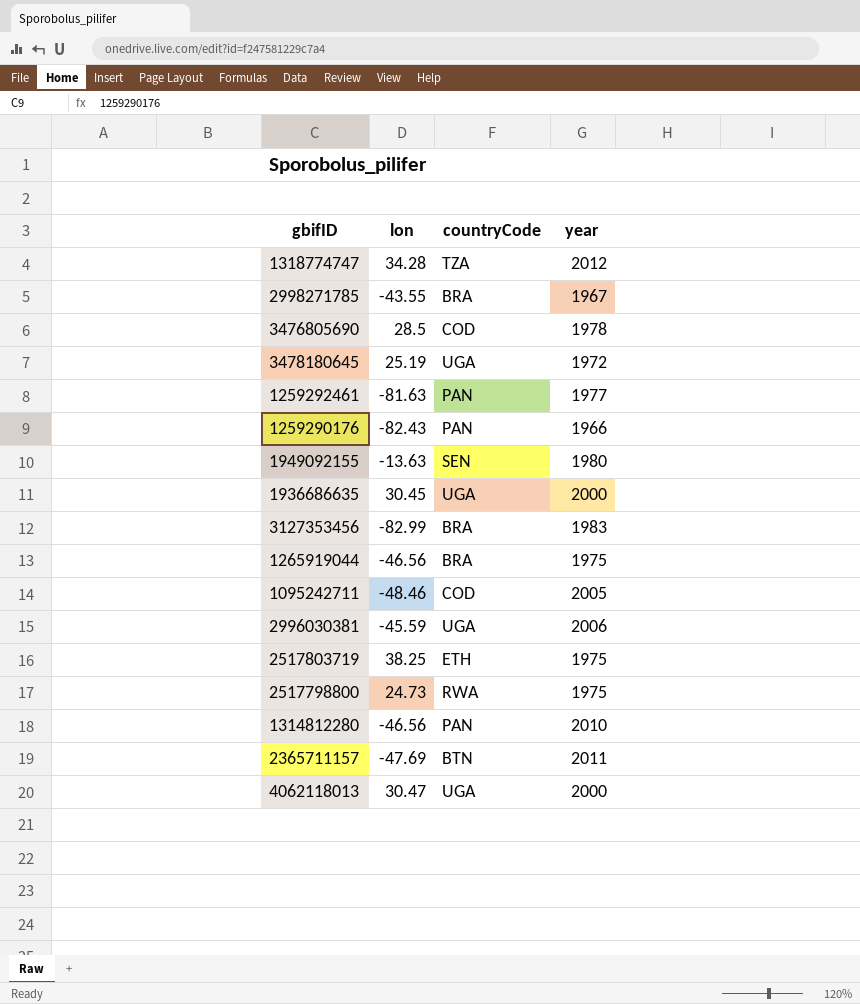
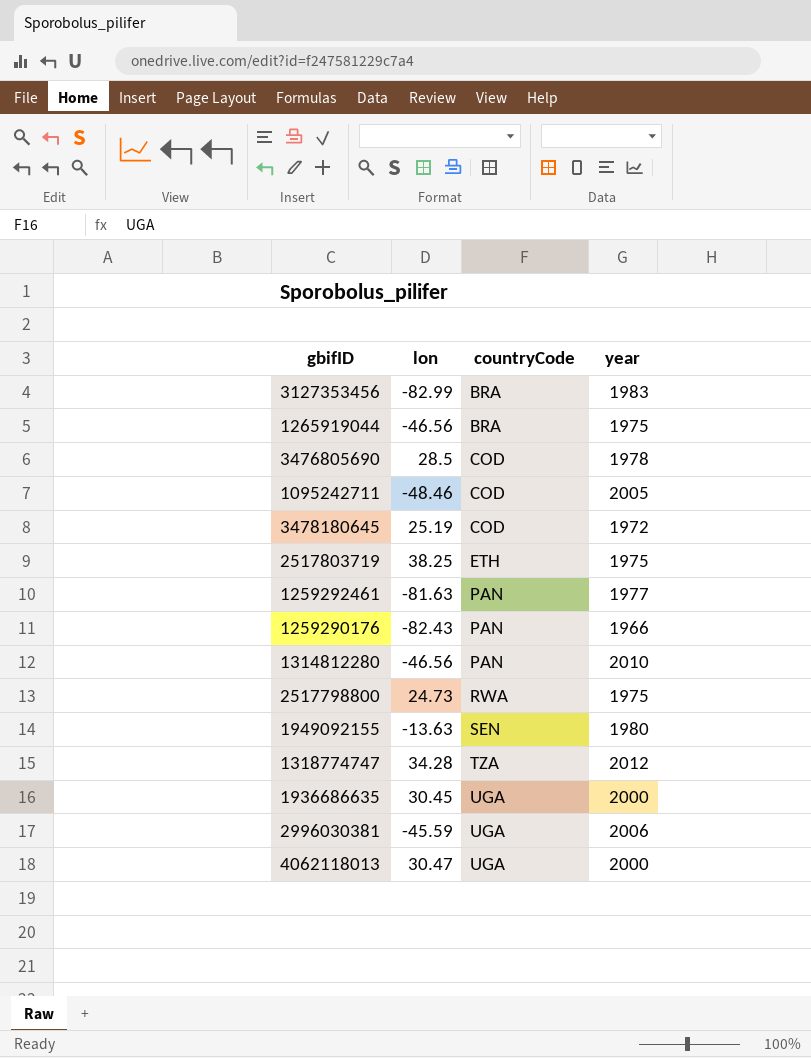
row order: none -> countryCode ascending
row 2998271785: -43.55 | BRA | 1967 -> none
row 2365711157: -47.69 | BTN | 2011 -> none
3478180645 | countryCode: UGA -> COD

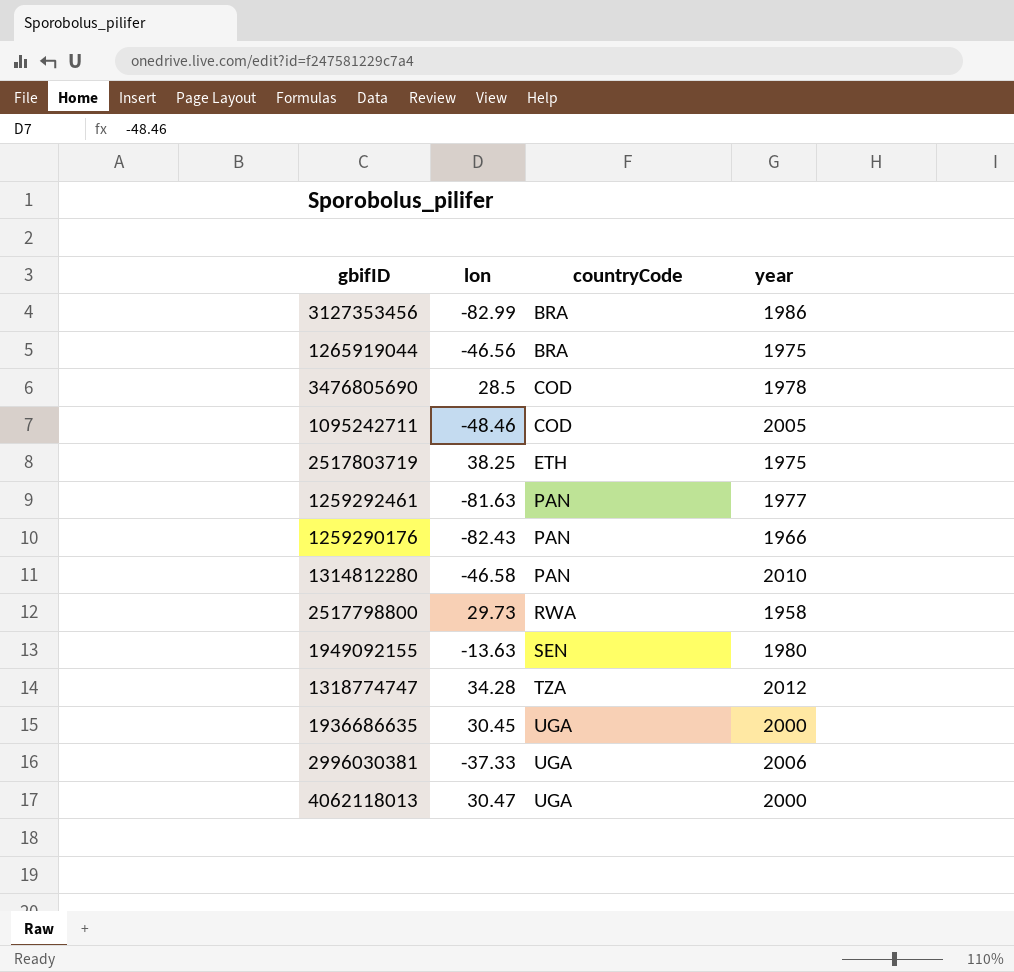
row 3478180645: 25.19 | COD | 1972 -> none
3127353456 | year: 1983 -> 1986
1314812280 | lon: -46.56 -> -46.58
2517798800 | lon: 24.73 -> 29.73
2517798800 | year: 1975 -> 1958
2996030381 | lon: -45.59 -> -37.33

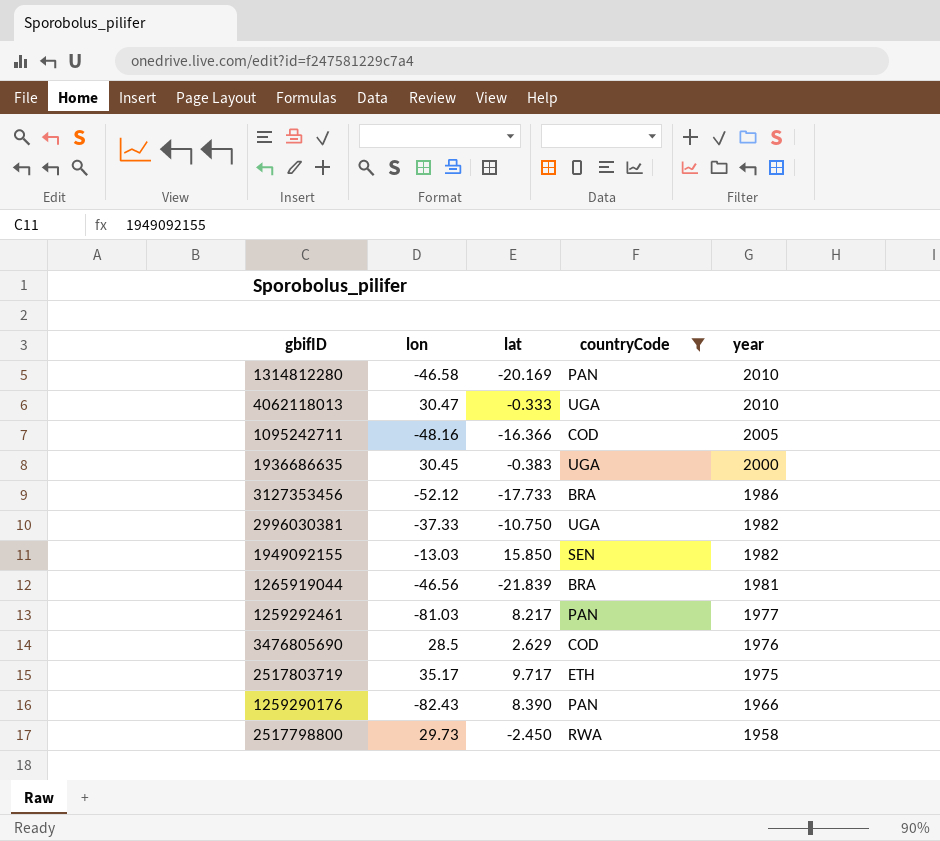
filter: none -> countryCode != TZA
row order: countryCode ascending -> year descending
column lat | position: none -> 3
4062118013 | year: 2000 -> 2010
1095242711 | lon: -48.46 -> -48.16
3127353456 | lon: -82.99 -> -52.12
2996030381 | year: 2006 -> 1982
1949092155 | lon: -13.63 -> -13.03
1949092155 | year: 1980 -> 1982
1265919044 | year: 1975 -> 1981
1259292461 | lon: -81.63 -> -81.03
3476805690 | year: 1978 -> 1976
2517803719 | lon: 38.25 -> 35.17

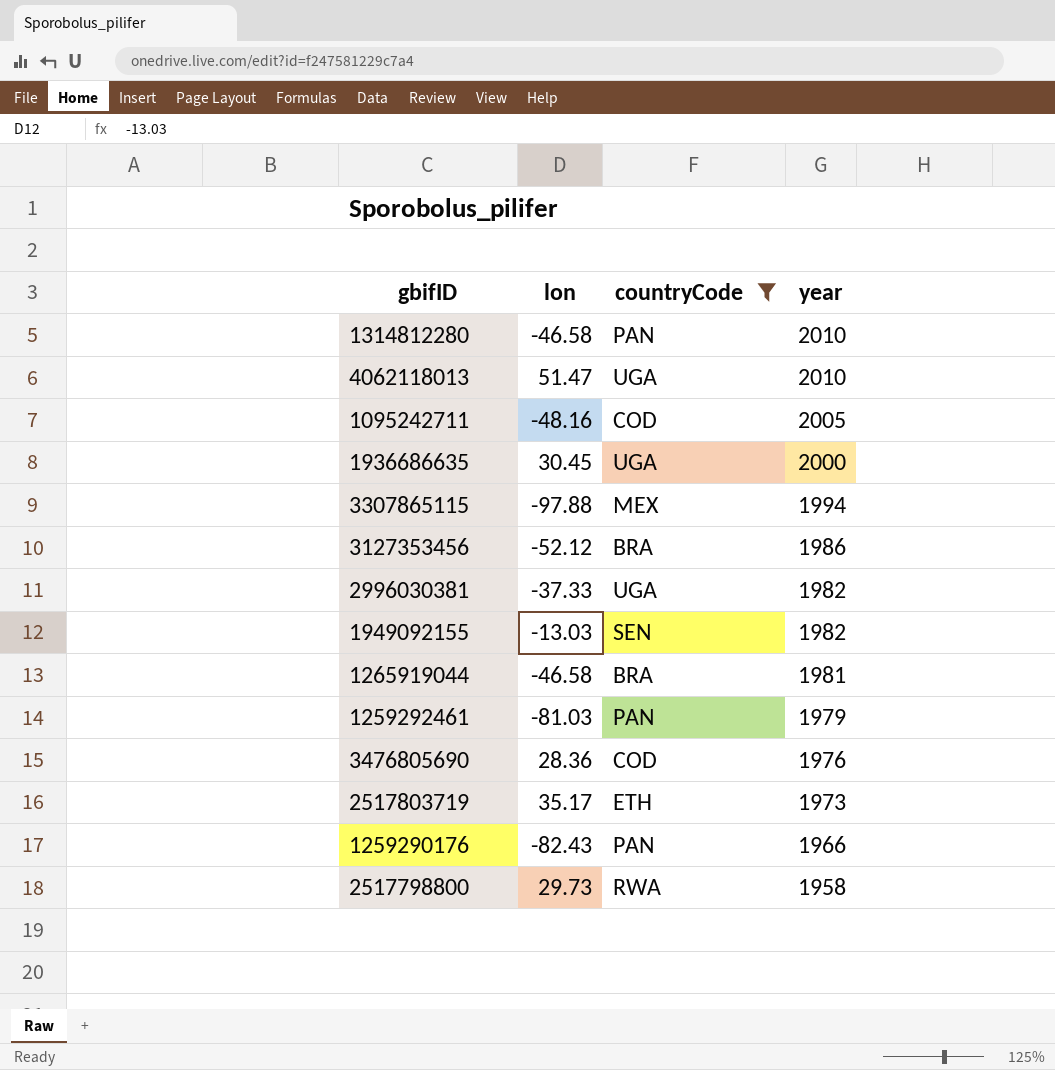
column lat | position: 3 -> none
4062118013 | lon: 30.47 -> 51.47
row 3307865115: none -> -97.88 | MEX | 1994
1265919044 | lon: -46.56 -> -46.58
1259292461 | year: 1977 -> 1979
3476805690 | lon: 28.5 -> 28.36
2517803719 | year: 1975 -> 1973

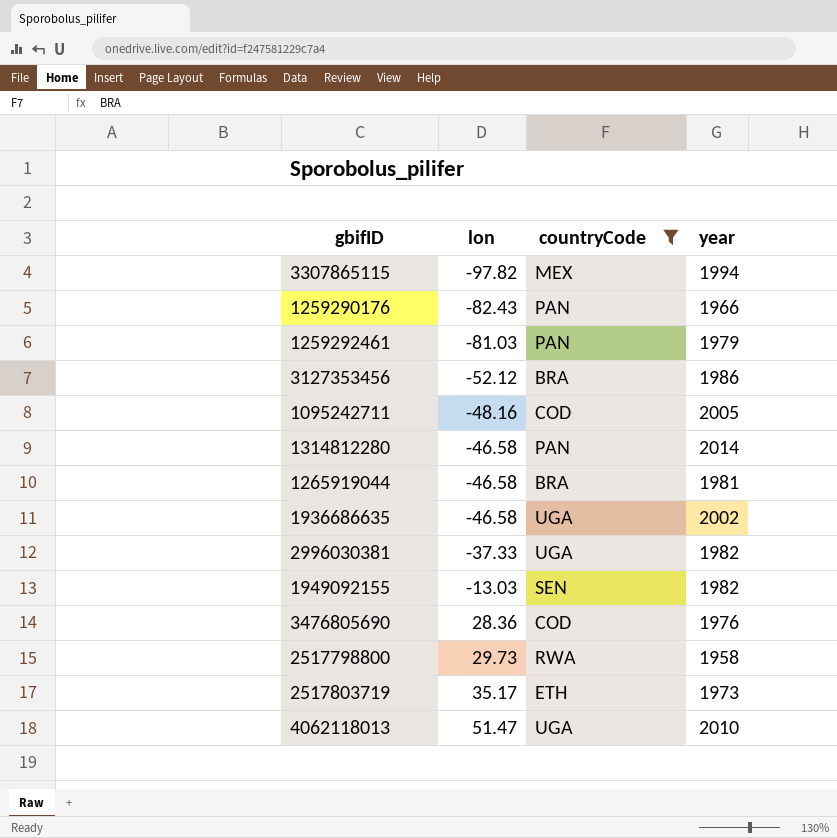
row order: year descending -> lon ascending
3307865115 | lon: -97.88 -> -97.82
1314812280 | year: 2010 -> 2014
1936686635 | lon: 30.45 -> -46.58
1936686635 | year: 2000 -> 2002

